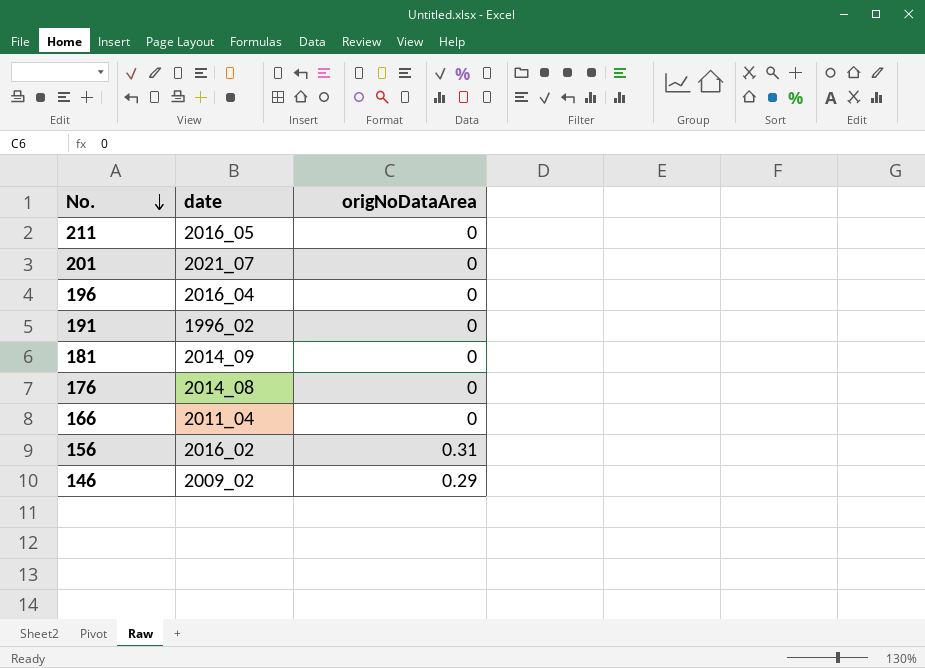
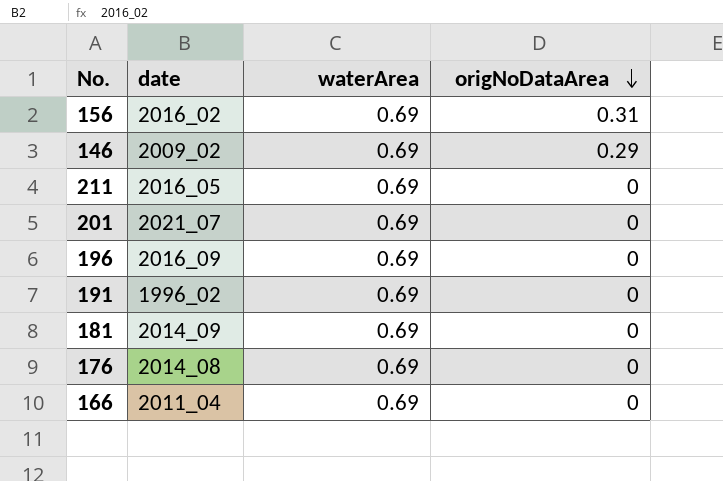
row order: No. descending -> origNoDataArea descending
column waterArea | position: none -> 3
196 | date: 2016_04 -> 2016_09

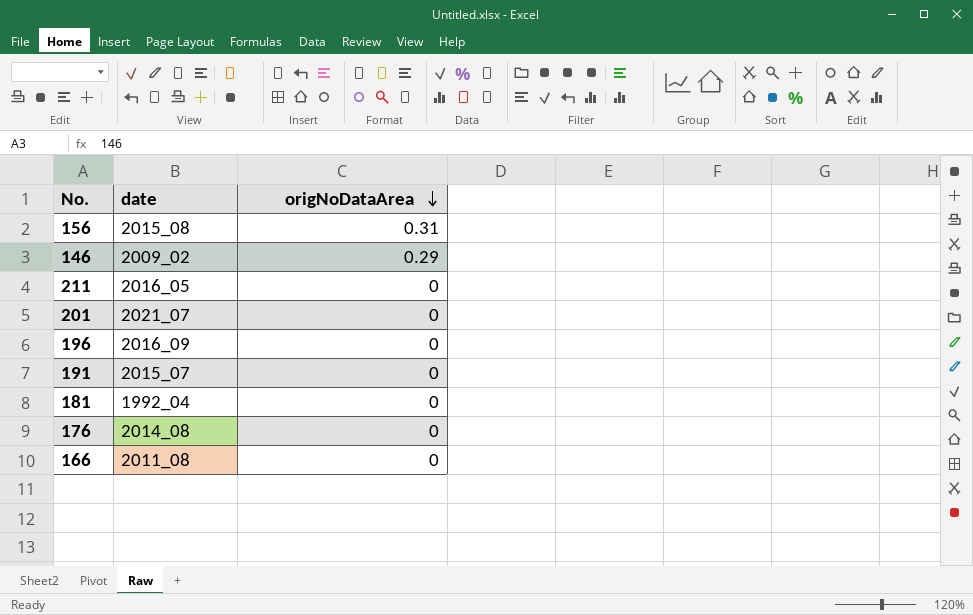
column waterArea | position: 3 -> none
156 | date: 2016_02 -> 2015_08
191 | date: 1996_02 -> 2015_07
181 | date: 2014_09 -> 1992_04
166 | date: 2011_04 -> 2011_08

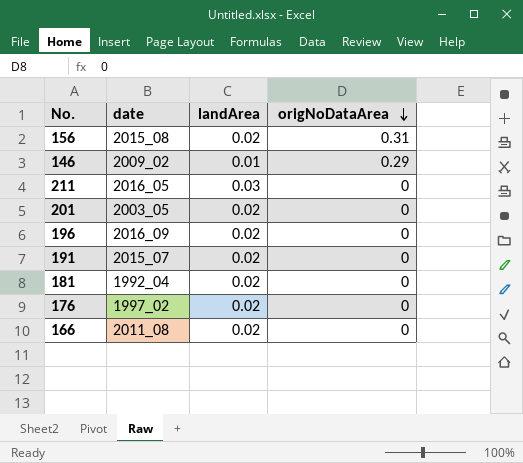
column landArea | position: none -> 3
201 | date: 2021_07 -> 2003_05
176 | date: 2014_08 -> 1997_02

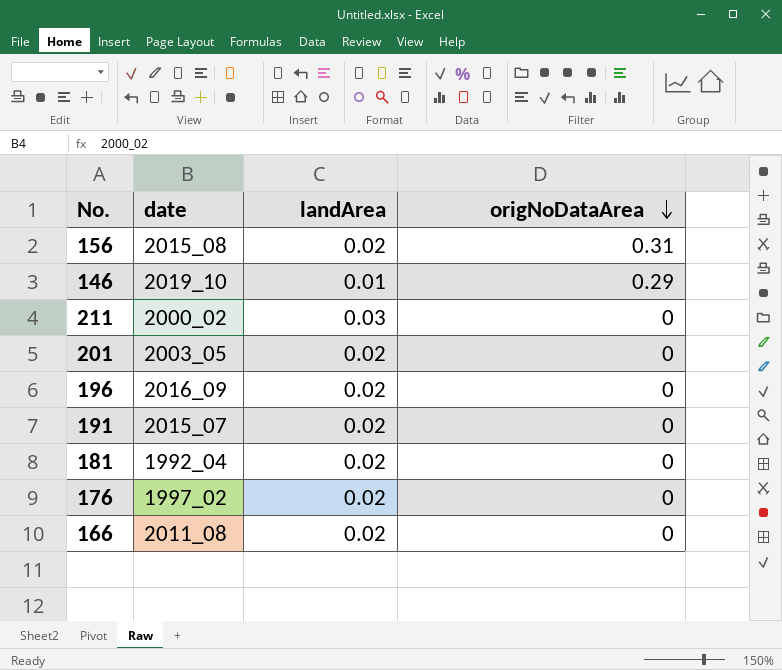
146 | date: 2009_02 -> 2019_10
211 | date: 2016_05 -> 2000_02

